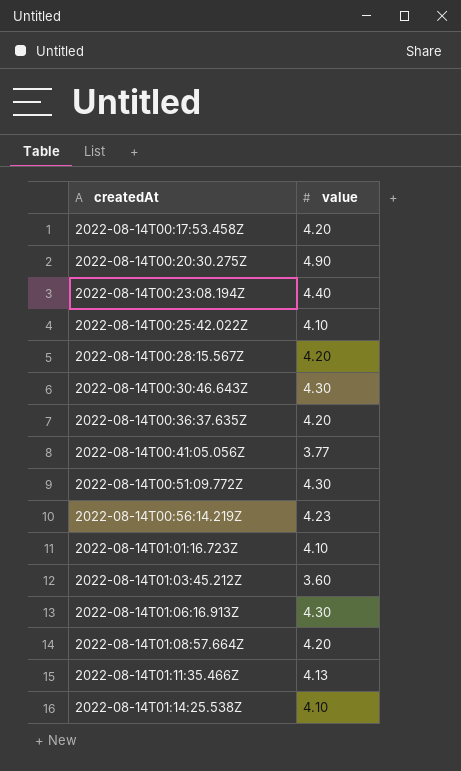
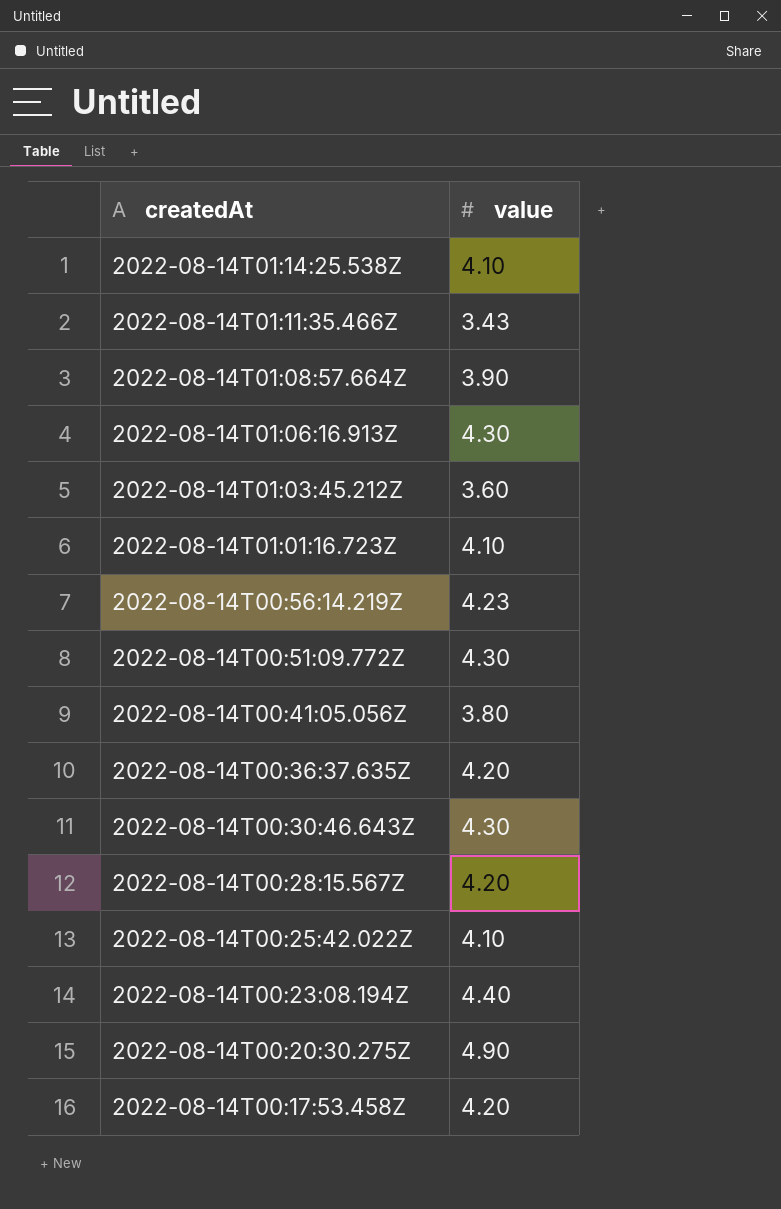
row order: createdAt ascending -> createdAt descending
2022-08-14T01:11:35.466Z | value: 4.13 -> 3.43
2022-08-14T01:08:57.664Z | value: 4.20 -> 3.90
2022-08-14T00:41:05.056Z | value: 3.77 -> 3.80

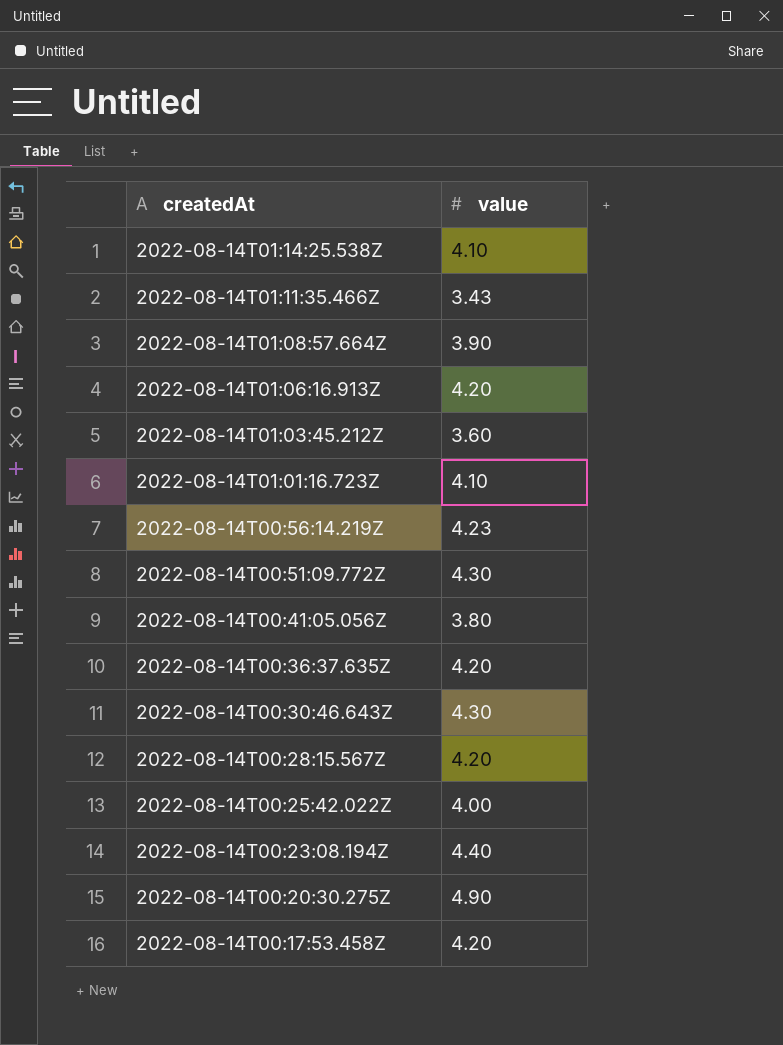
2022-08-14T01:06:16.913Z | value: 4.30 -> 4.20
2022-08-14T00:25:42.022Z | value: 4.10 -> 4.00

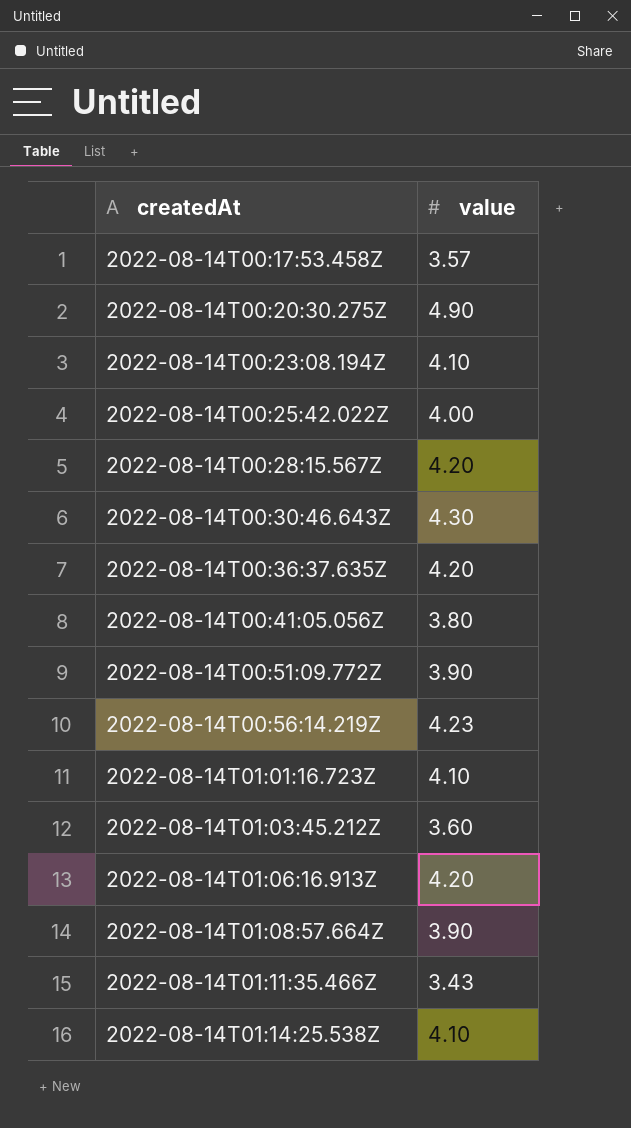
row order: createdAt descending -> createdAt ascending
2022-08-14T00:17:53.458Z | value: 4.20 -> 3.57
2022-08-14T00:23:08.194Z | value: 4.40 -> 4.10
2022-08-14T00:51:09.772Z | value: 4.30 -> 3.90

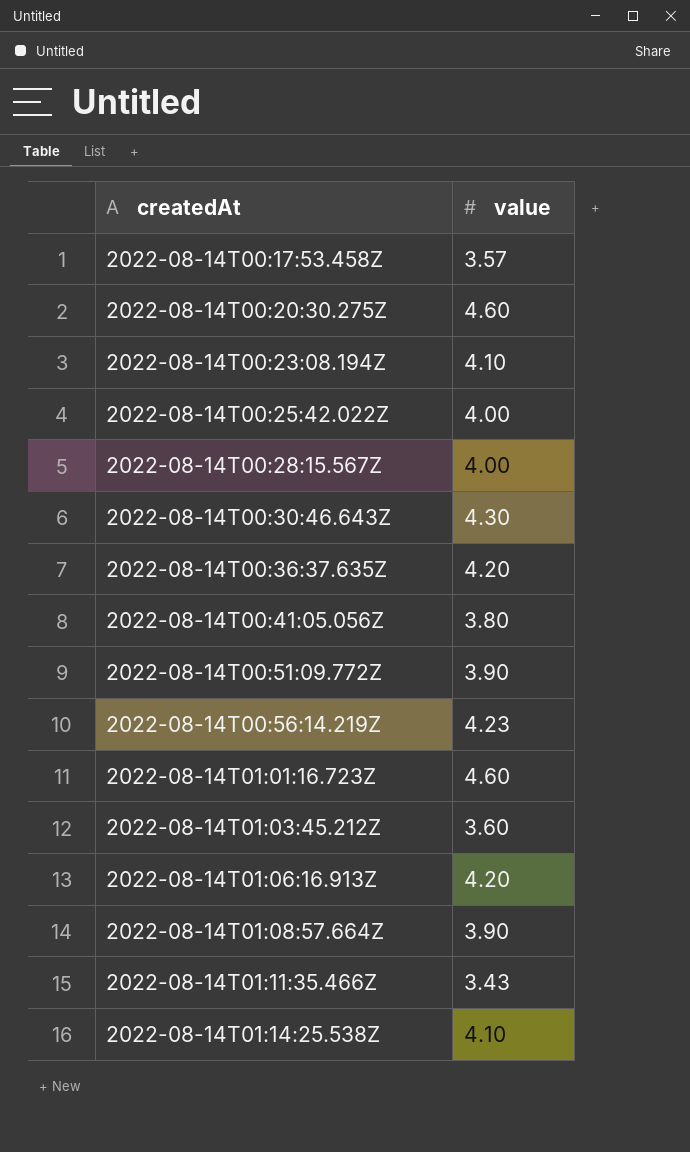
2022-08-14T00:20:30.275Z | value: 4.90 -> 4.60
2022-08-14T00:28:15.567Z | value: 4.20 -> 4.00
2022-08-14T01:01:16.723Z | value: 4.10 -> 4.60

